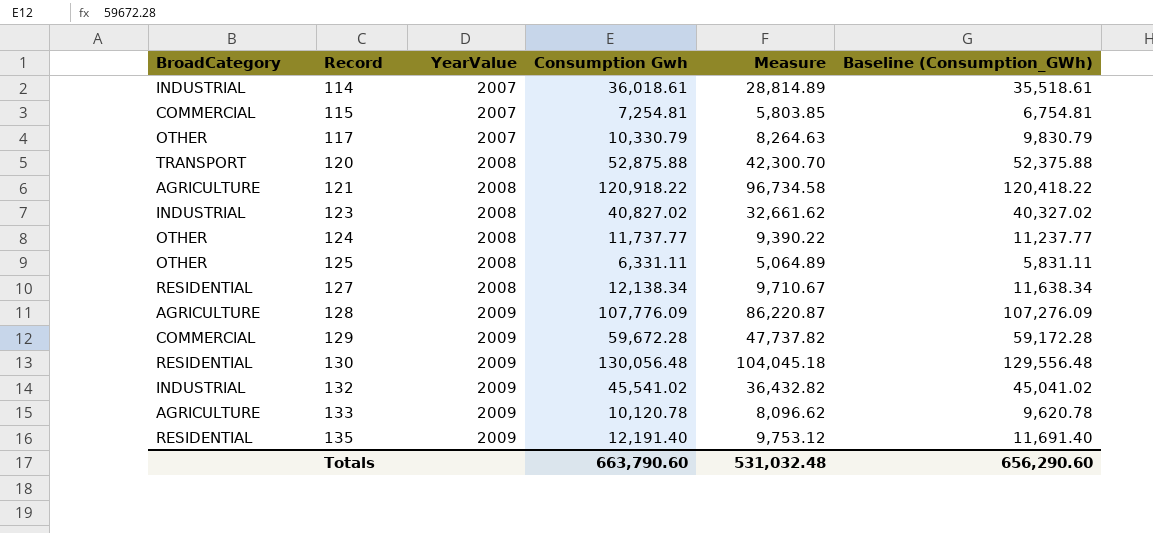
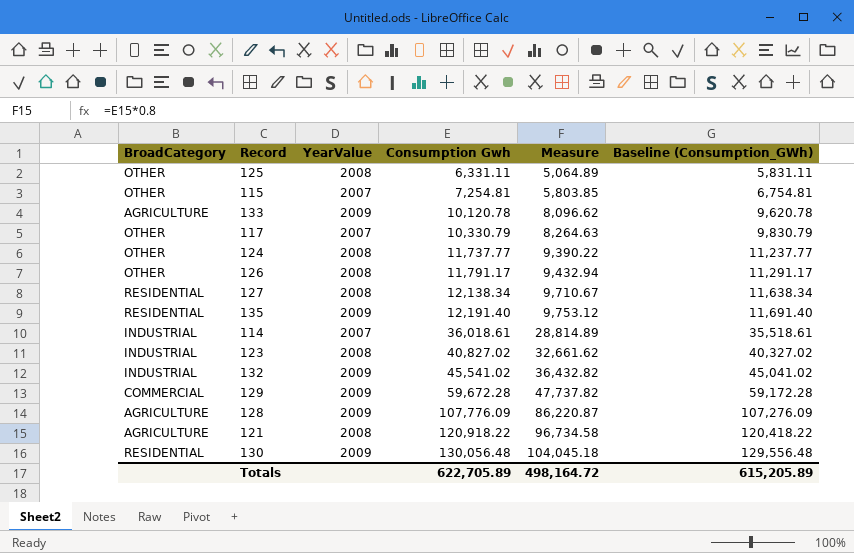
row order: Record ascending -> Consumption Gwh ascending
row 120: TRANSPORT | 2008 | 52,875.88 | 42,300.70 | 52,375.88 -> none
115 | BroadCategory: COMMERCIAL -> OTHER
row 126: none -> OTHER | 2008 | 11,791.17 | 9,432.94 | 11,291.17
Totals | Consumption Gwh: 663,790.60 -> 622,705.89
Totals | Measure: 531,032.48 -> 498,164.72
Totals | Baseline (Consumption_GWh): 656,290.60 -> 615,205.89

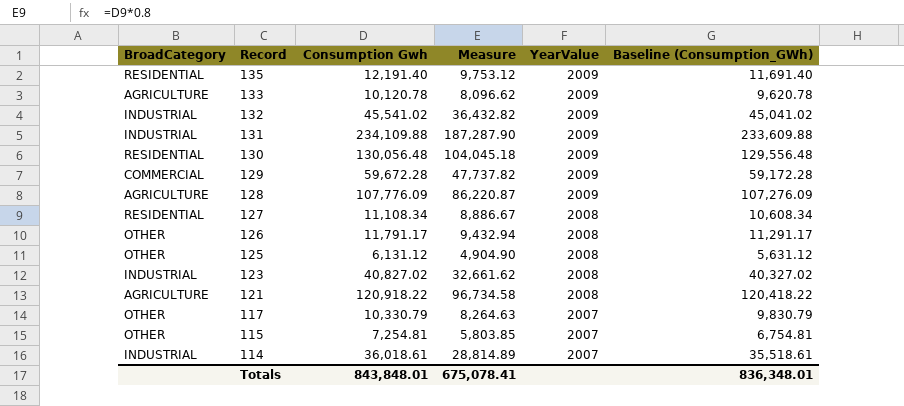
row order: Consumption Gwh ascending -> Record descending
column YearValue | position: 3 -> 5
row 124: OTHER | 2008 | 11,737.77 | 9,390.22 | 11,237.77 -> none
row 131: none -> INDUSTRIAL | 234,109.88 | 187,287.90 | 2009 | 233,609.88
127 | Consumption Gwh: 12,138.34 -> 11,108.34
127 | Measure: 9,710.67 -> 8,886.67
127 | Baseline (Consumption_GWh): 11,638.34 -> 10,608.34
125 | Consumption Gwh: 6,331.11 -> 6,131.12
125 | Measure: 5,064.89 -> 4,904.90
125 | Baseline (Consumption_GWh): 5,831.11 -> 5,631.12
Totals | Consumption Gwh: 622,705.89 -> 843,848.01
Totals | Measure: 498,164.72 -> 675,078.41
Totals | Baseline (Consumption_GWh): 615,205.89 -> 836,348.01

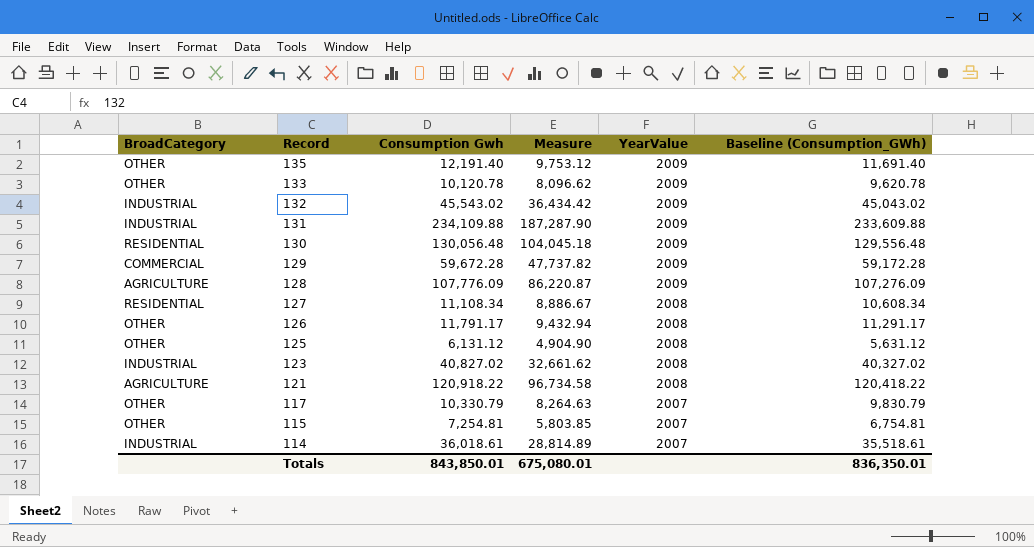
135 | BroadCategory: RESIDENTIAL -> OTHER
133 | BroadCategory: AGRICULTURE -> OTHER
132 | Consumption Gwh: 45,541.02 -> 45,543.02
132 | Measure: 36,432.82 -> 36,434.42
132 | Baseline (Consumption_GWh): 45,041.02 -> 45,043.02
Totals | Consumption Gwh: 843,848.01 -> 843,850.01
Totals | Measure: 675,078.41 -> 675,080.01
Totals | Baseline (Consumption_GWh): 836,348.01 -> 836,350.01

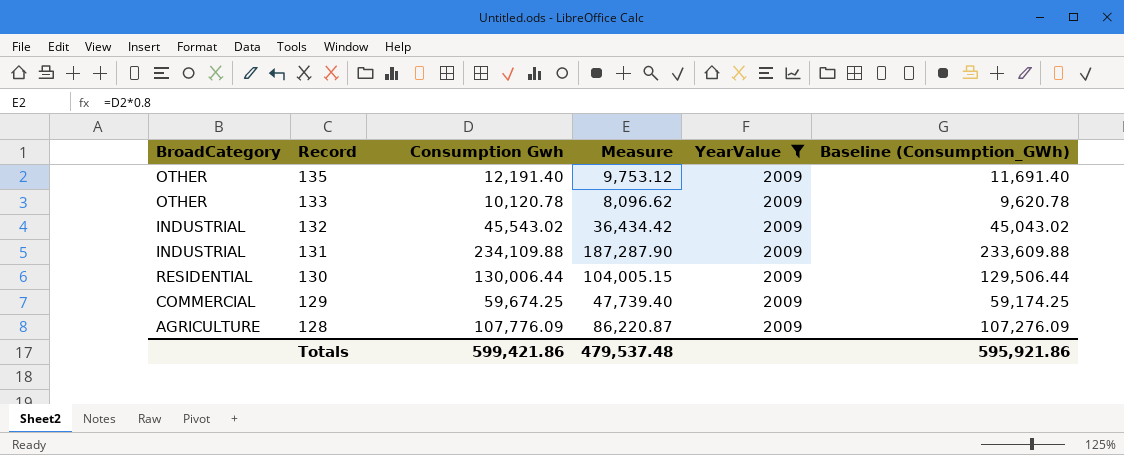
filter: none -> YearValue = 2009
130 | Consumption Gwh: 130,056.48 -> 130,006.44
130 | Measure: 104,045.18 -> 104,005.15
130 | Baseline (Consumption_GWh): 129,556.48 -> 129,506.44
129 | Consumption Gwh: 59,672.28 -> 59,674.25
129 | Measure: 47,737.82 -> 47,739.40
129 | Baseline (Consumption_GWh): 59,172.28 -> 59,174.25
Totals | Consumption Gwh: 843,850.01 -> 599,421.86
Totals | Measure: 675,080.01 -> 479,537.48
Totals | Baseline (Consumption_GWh): 836,350.01 -> 595,921.86

